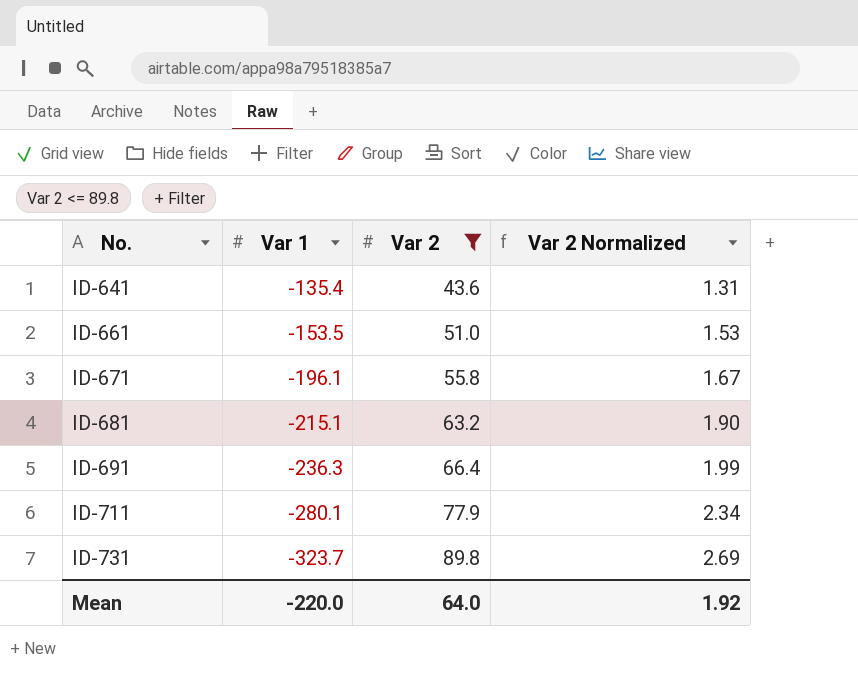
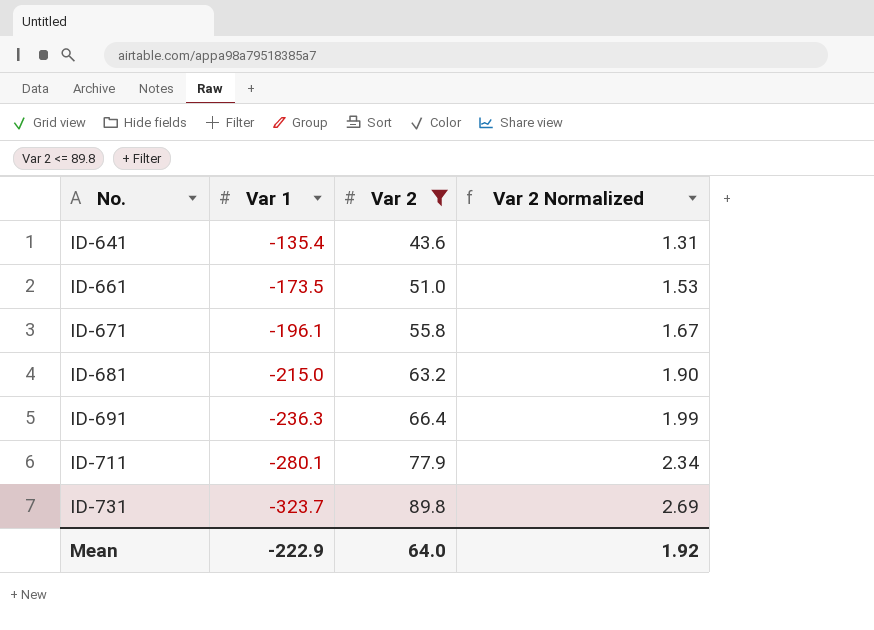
ID-661 | Var 1: -153.5 -> -173.5
ID-681 | Var 1: -215.1 -> -215.0
Mean | Var 1: -220.0 -> -222.9

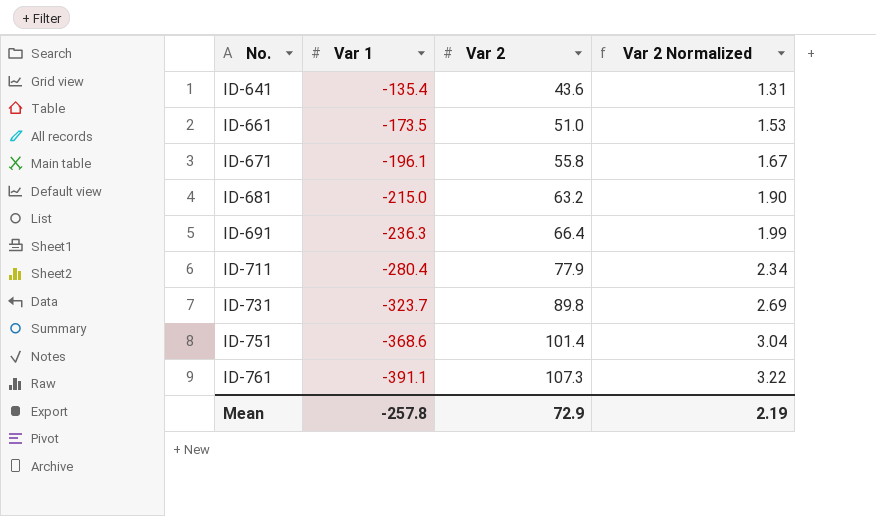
filter: Var 2 <= 89.8 -> none
ID-711 | Var 1: -280.1 -> -280.4
Mean | Var 1: -222.9 -> -257.8
Mean | Var 2: 64.0 -> 72.9
Mean | Var 2 Normalized: 1.92 -> 2.19

